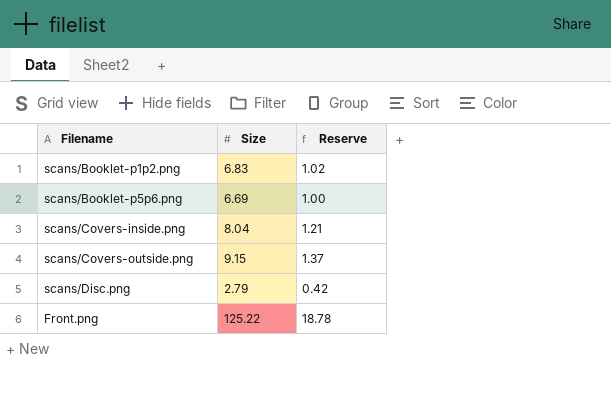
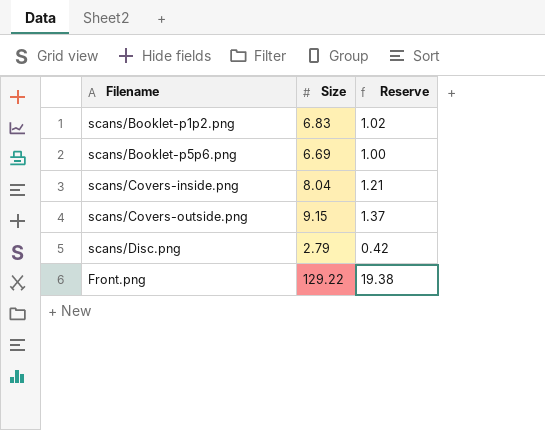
Front.png | Size: 125.22 -> 129.22
Front.png | Reserve: 18.78 -> 19.38

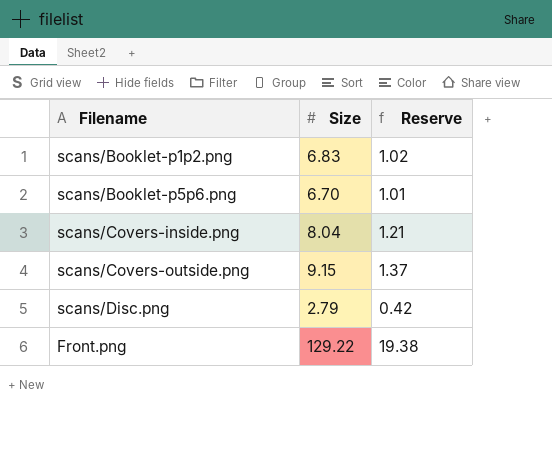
scans/Booklet-p5p6.png | Size: 6.69 -> 6.70
scans/Booklet-p5p6.png | Reserve: 1.00 -> 1.01

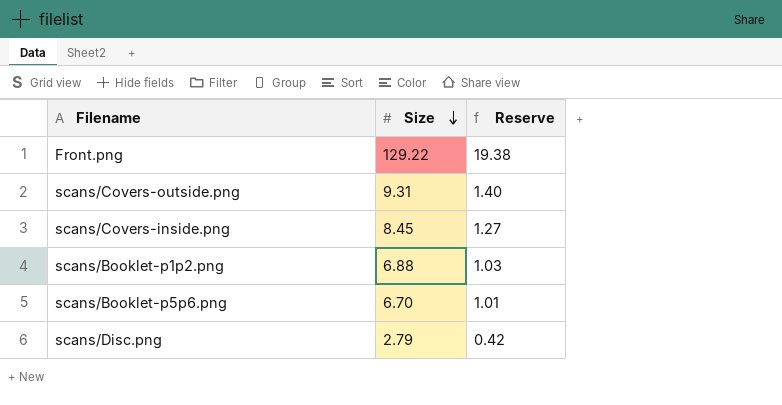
row order: none -> Size descending
scans/Covers-outside.png | Size: 9.15 -> 9.31
scans/Covers-outside.png | Reserve: 1.37 -> 1.40
scans/Covers-inside.png | Size: 8.04 -> 8.45
scans/Covers-inside.png | Reserve: 1.21 -> 1.27
scans/Booklet-p1p2.png | Size: 6.83 -> 6.88
scans/Booklet-p1p2.png | Reserve: 1.02 -> 1.03

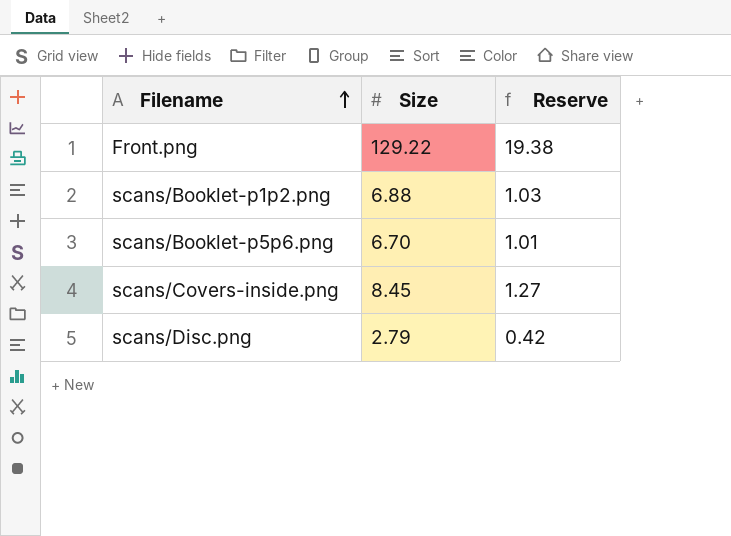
row order: Size descending -> Filename ascending
row scans/Covers-outside.png: 9.31 | 1.40 -> none

